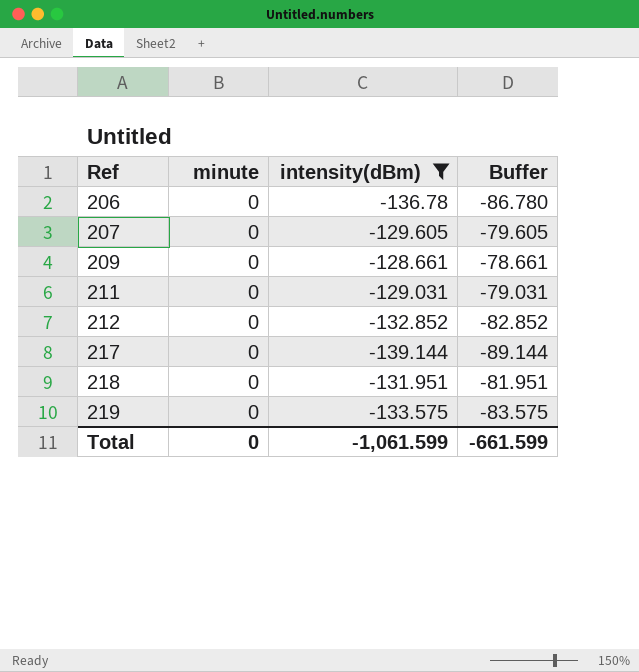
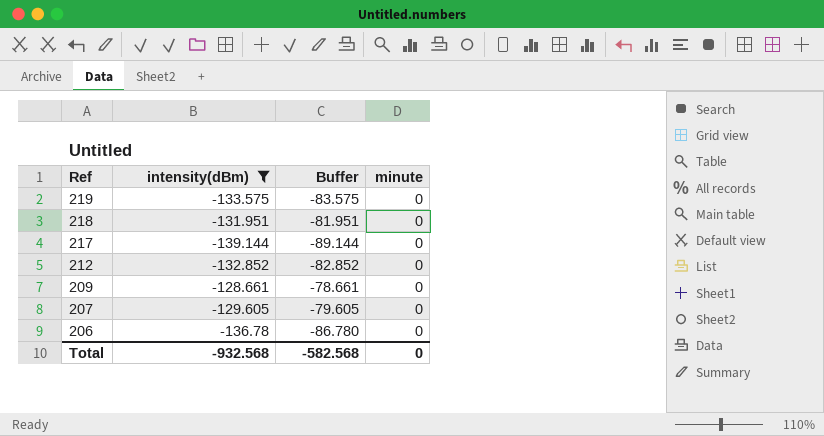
row order: Ref ascending -> Ref descending
column minute | position: 2 -> 4
row 211: 0 | -129.031 | -79.031 -> none
Total | intensity(dBm): -1,061.599 -> -932.568
Total | Buffer: -661.599 -> -582.568

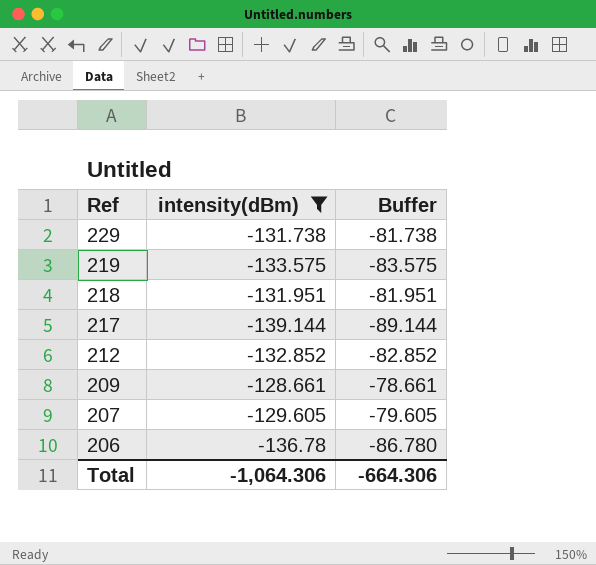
column minute | position: 4 -> none
row 229: none -> -131.738 | -81.738
Total | intensity(dBm): -932.568 -> -1,064.306
Total | Buffer: -582.568 -> -664.306

